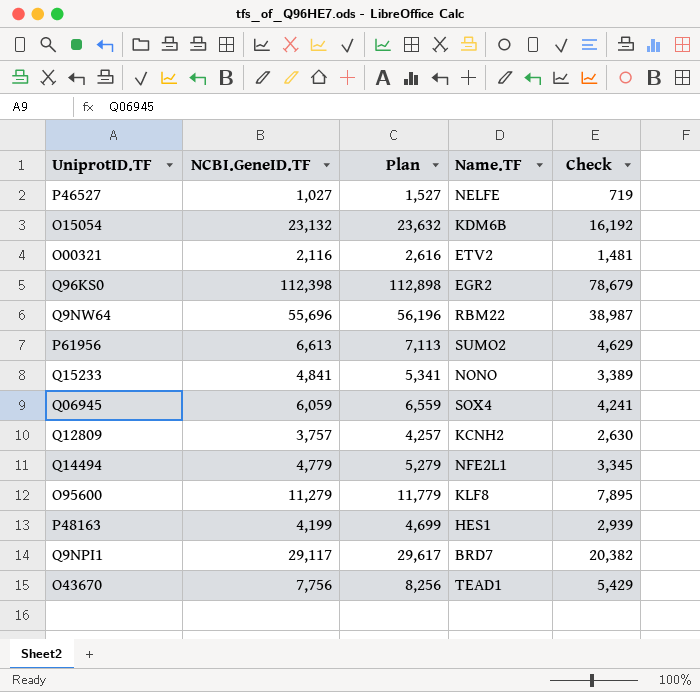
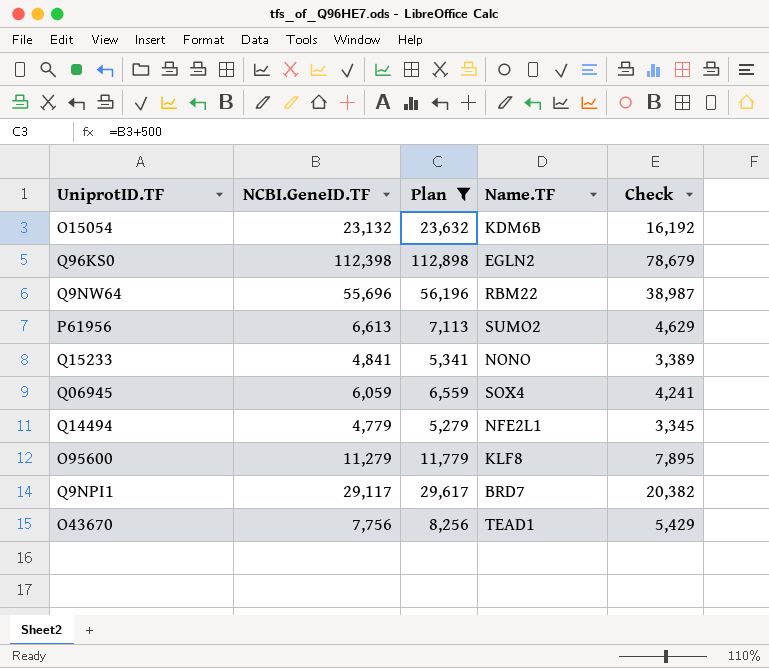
filter: none -> Plan >= 5,279
Q96KS0 | Name.TF: EGR2 -> EGLN2

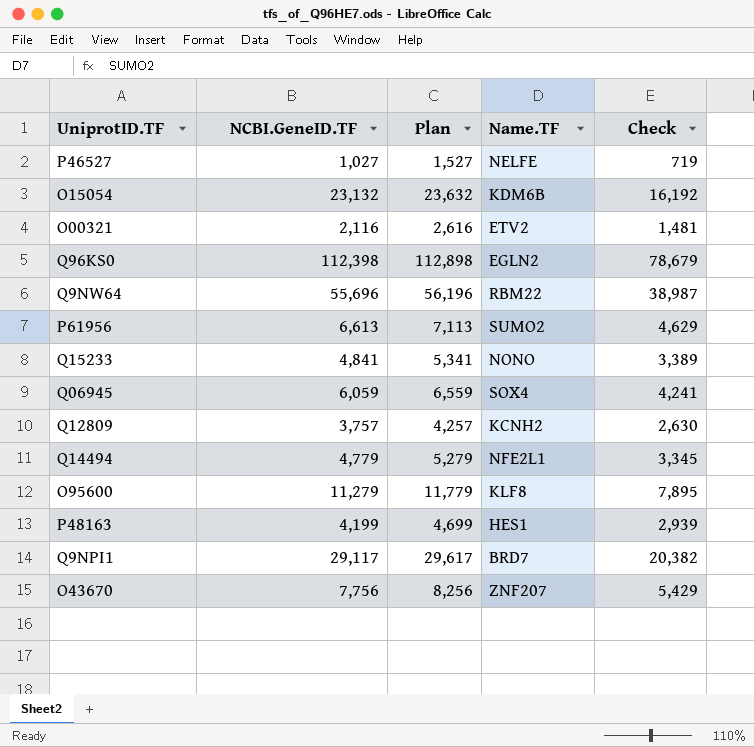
filter: Plan >= 5,279 -> none
O43670 | Name.TF: TEAD1 -> ZNF207

